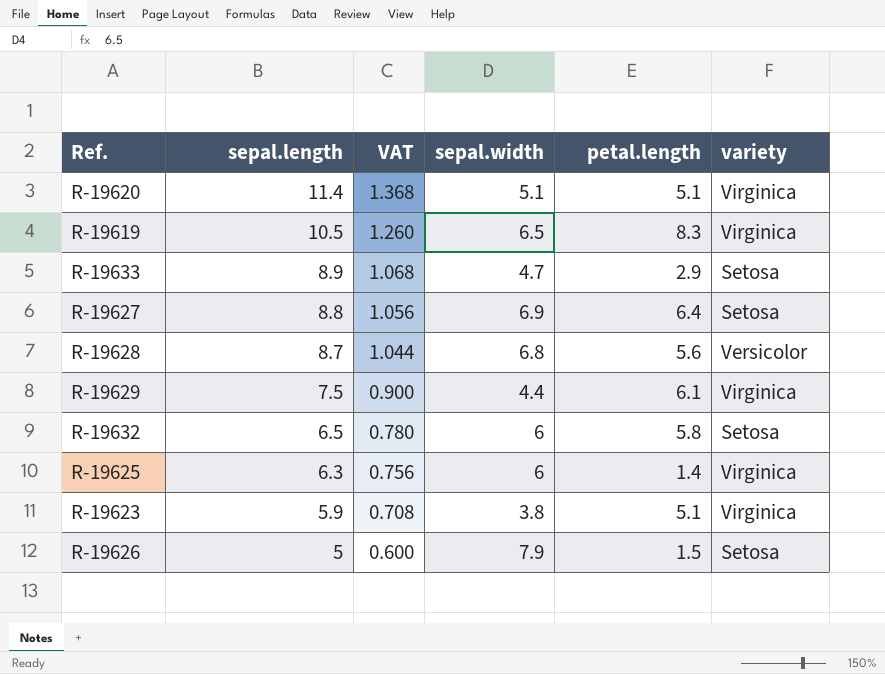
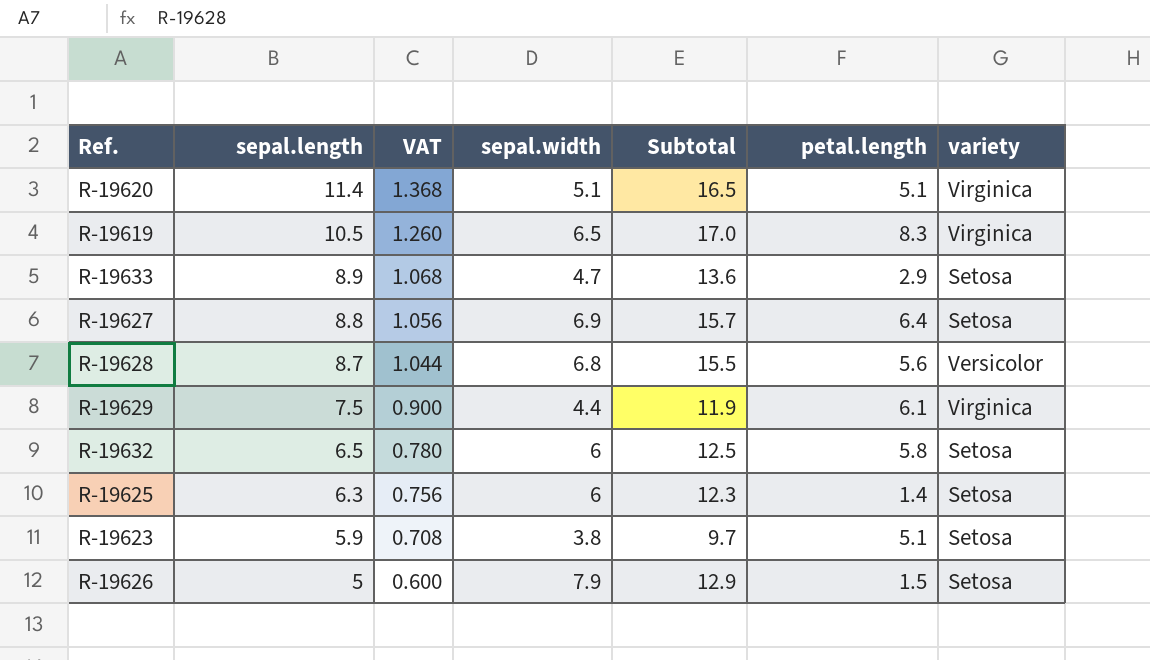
column Subtotal | formula: none -> [sepal.length] + [sepal.width]
R-19625 | variety: Virginica -> Setosa
R-19623 | variety: Virginica -> Setosa

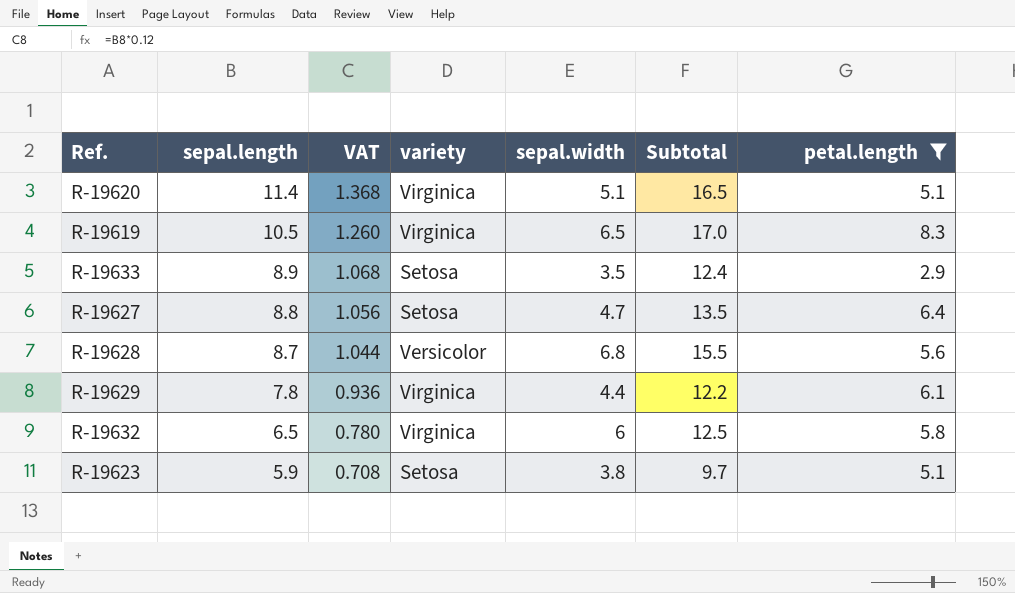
filter: none -> petal.length >= 2.9
column variety | position: 7 -> 4
R-19633 | sepal.width: 4.7 -> 3.5
R-19633 | Subtotal: 13.6 -> 12.4
R-19627 | sepal.width: 6.9 -> 4.7
R-19627 | Subtotal: 15.7 -> 13.5
R-19629 | sepal.length: 7.5 -> 7.8
R-19629 | VAT: 0.900 -> 0.936
R-19629 | Subtotal: 11.9 -> 12.2
R-19632 | variety: Setosa -> Virginica

